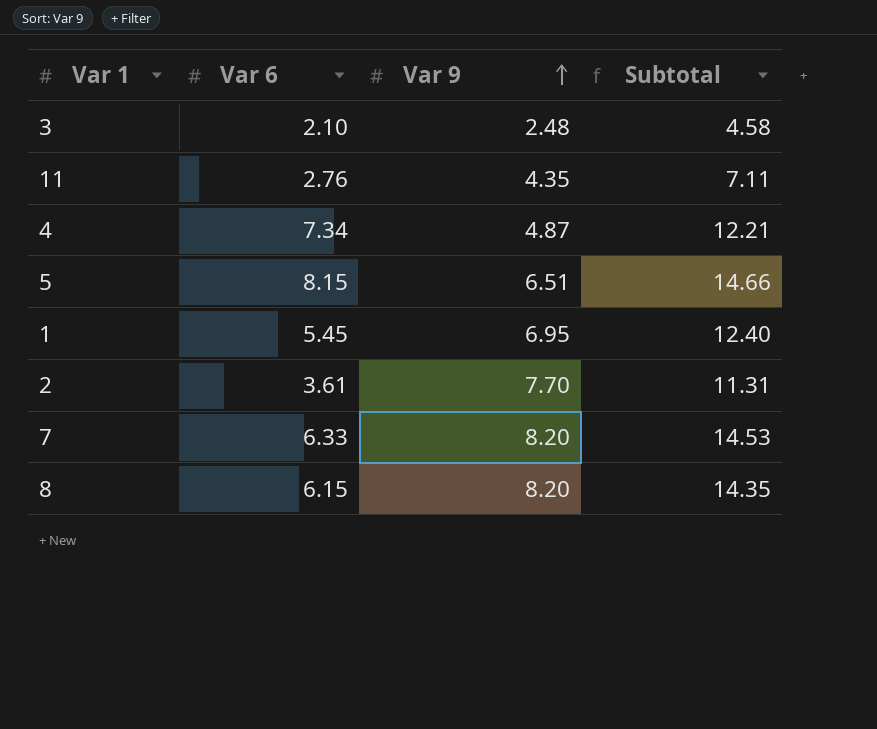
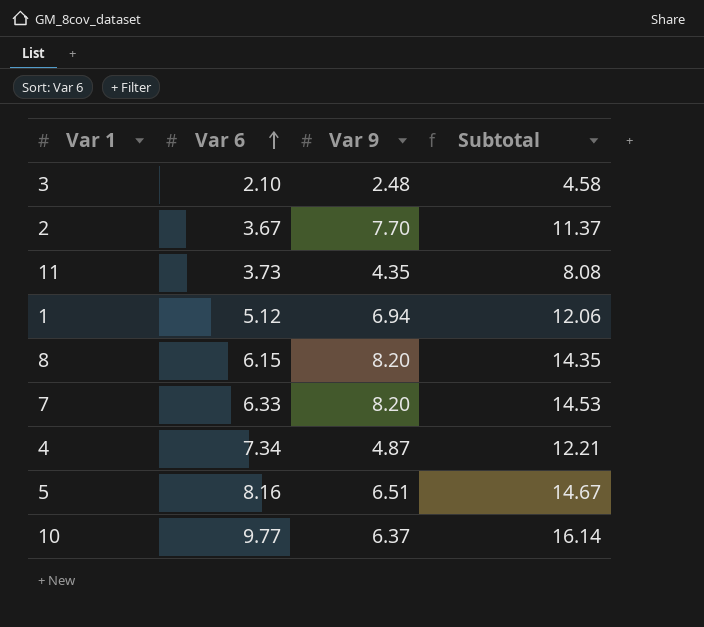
row order: Var 9 ascending -> Var 6 ascending
2 | Var 6: 3.61 -> 3.67
2 | Subtotal: 11.31 -> 11.37
11 | Var 6: 2.76 -> 3.73
11 | Subtotal: 7.11 -> 8.08
1 | Var 6: 5.45 -> 5.12
1 | Var 9: 6.95 -> 6.94
1 | Subtotal: 12.40 -> 12.06
5 | Var 6: 8.15 -> 8.16
5 | Subtotal: 14.66 -> 14.67
row 10: none -> 9.77 | 6.37 | 16.14

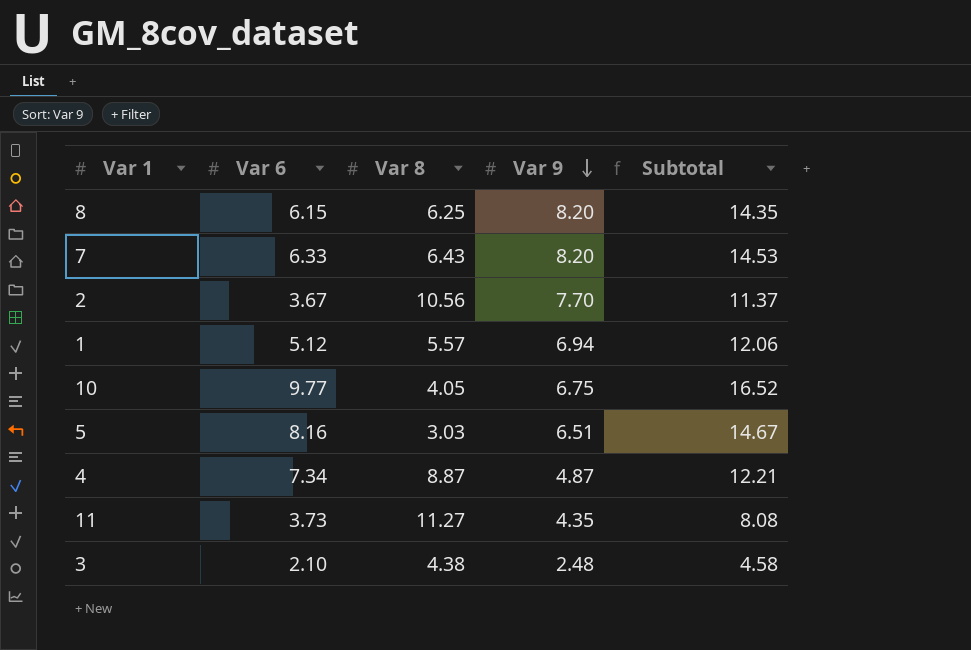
row order: Var 6 ascending -> Var 9 descending
column Var 8 | position: none -> 3
10 | Var 9: 6.37 -> 6.75
10 | Subtotal: 16.14 -> 16.52

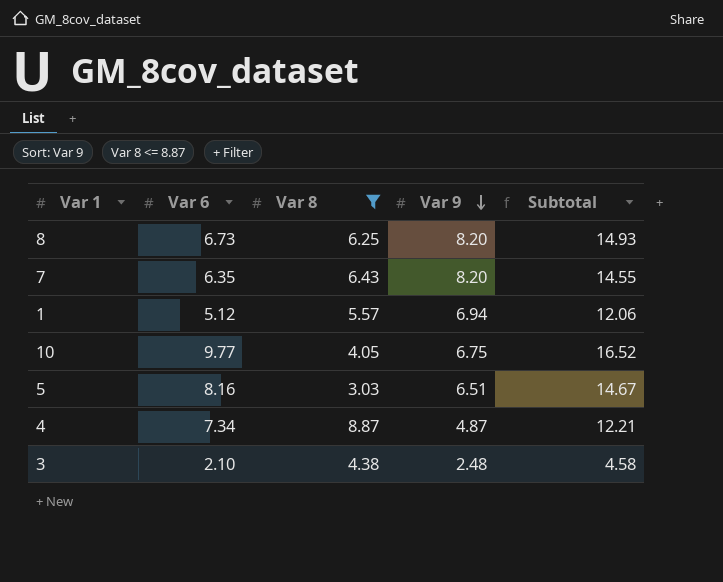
filter: none -> Var 8 <= 8.87
8 | Var 6: 6.15 -> 6.73
8 | Subtotal: 14.35 -> 14.93
7 | Var 6: 6.33 -> 6.35
7 | Subtotal: 14.53 -> 14.55

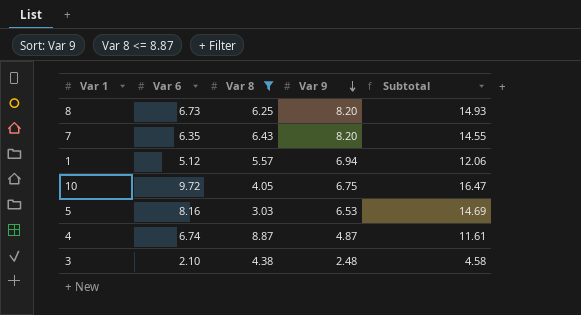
10 | Var 6: 9.77 -> 9.72
10 | Subtotal: 16.52 -> 16.47
5 | Var 9: 6.51 -> 6.53
5 | Subtotal: 14.67 -> 14.69
4 | Var 6: 7.34 -> 6.74
4 | Subtotal: 12.21 -> 11.61

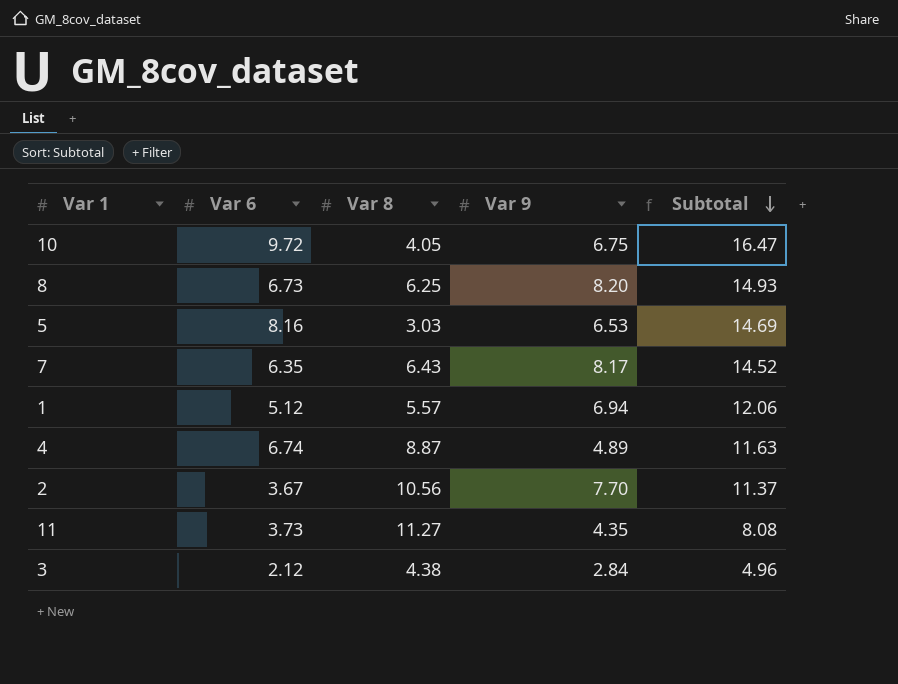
filter: Var 8 <= 8.87 -> none
row order: Var 9 descending -> Subtotal descending
7 | Var 9: 8.20 -> 8.17
7 | Subtotal: 14.55 -> 14.52
4 | Var 9: 4.87 -> 4.89
4 | Subtotal: 11.61 -> 11.63
3 | Var 6: 2.10 -> 2.12
3 | Var 9: 2.48 -> 2.84
3 | Subtotal: 4.58 -> 4.96

